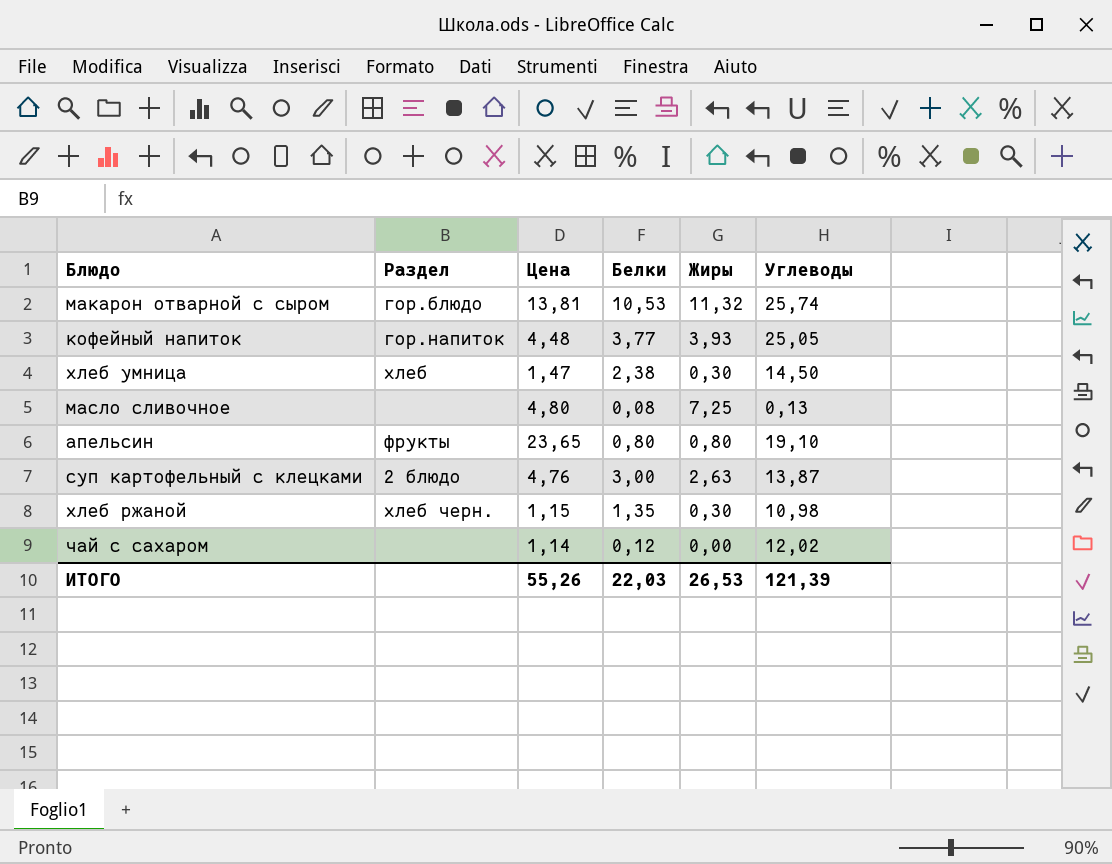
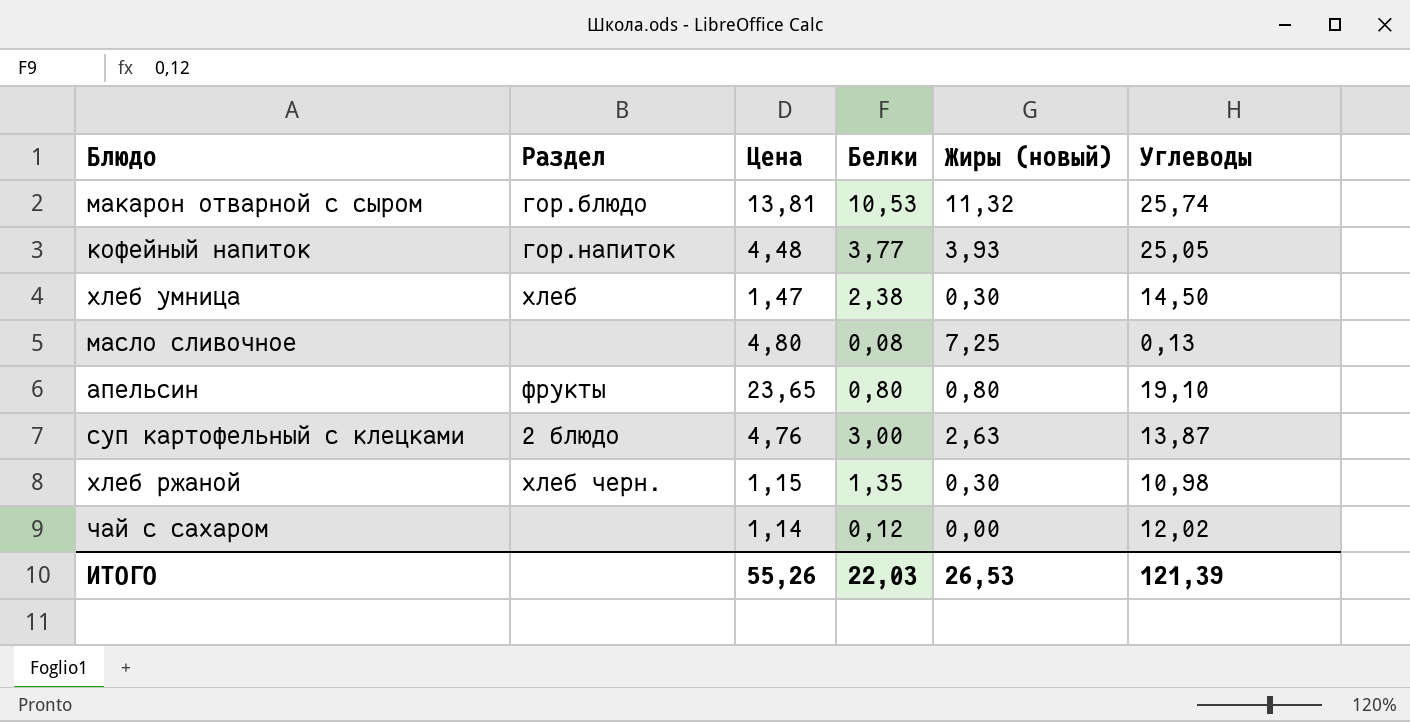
column name: Жиры -> Жиры (новый)

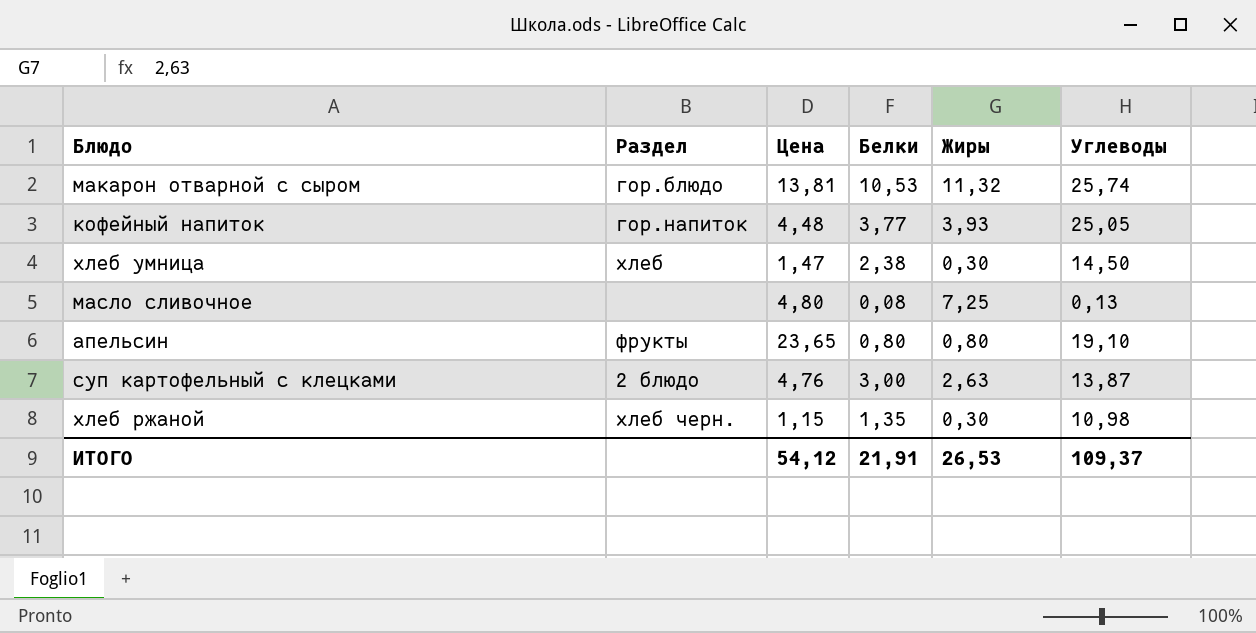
column name: Жиры (новый) -> Жиры
row чай с сахаром: none | 1,14 | 0,12 | 0,00 | 12,02 -> none
ИТОГО | Цена: 55,26 -> 54,12
ИТОГО | Белки: 22,03 -> 21,91
ИТОГО | Углеводы: 121,39 -> 109,37

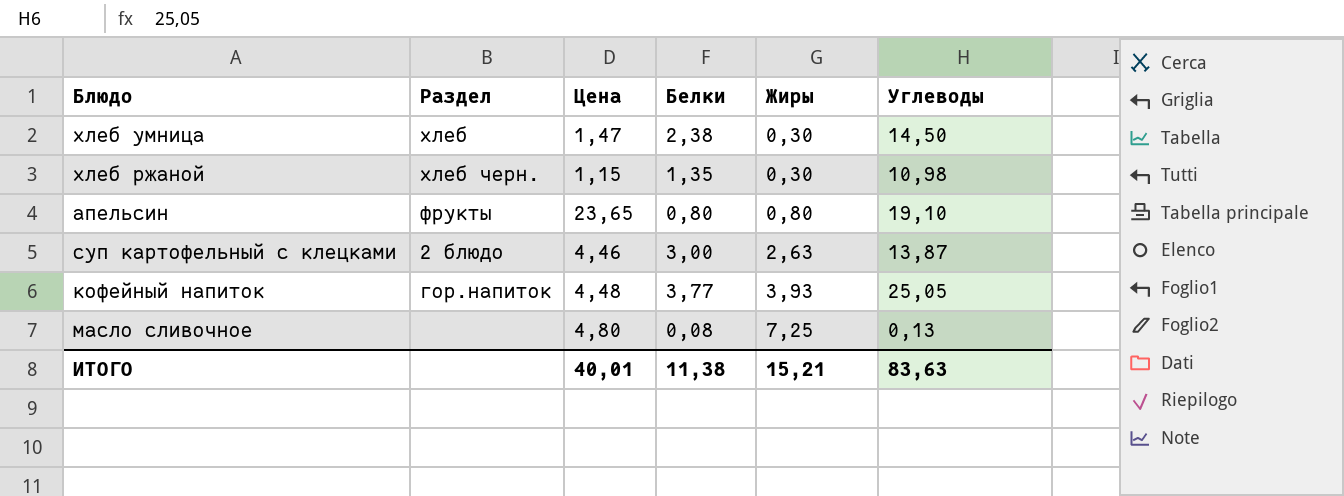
row order: none -> Жиры ascending
row макарон отварной с сыром: гор.блюдо | 13,81 | 10,53 | 11,32 | 25,74 -> none
суп картофельный с клецками | Цена: 4,76 -> 4,46
ИТОГО | Цена: 54,12 -> 40,01
ИТОГО | Белки: 21,91 -> 11,38
ИТОГО | Жиры: 26,53 -> 15,21
ИТОГО | Углеводы: 109,37 -> 83,63

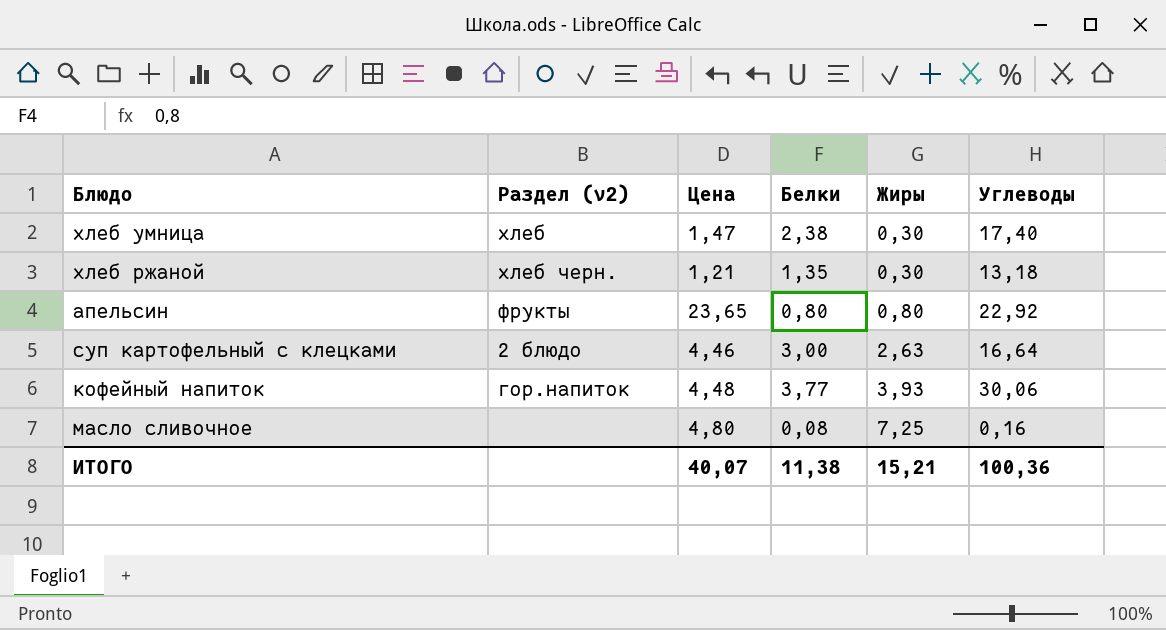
column name: Раздел -> Раздел (v2)
хлеб умница | Углеводы: 14,50 -> 17,40
хлеб ржаной | Цена: 1,15 -> 1,21
хлеб ржаной | Углеводы: 10,98 -> 13,18
апельсин | Углеводы: 19,10 -> 22,92
суп картофельный с клецками | Углеводы: 13,87 -> 16,64
кофейный напиток | Углеводы: 25,05 -> 30,06
масло сливочное | Углеводы: 0,13 -> 0,16
ИТОГО | Цена: 40,01 -> 40,07
ИТОГО | Углеводы: 83,63 -> 100,36

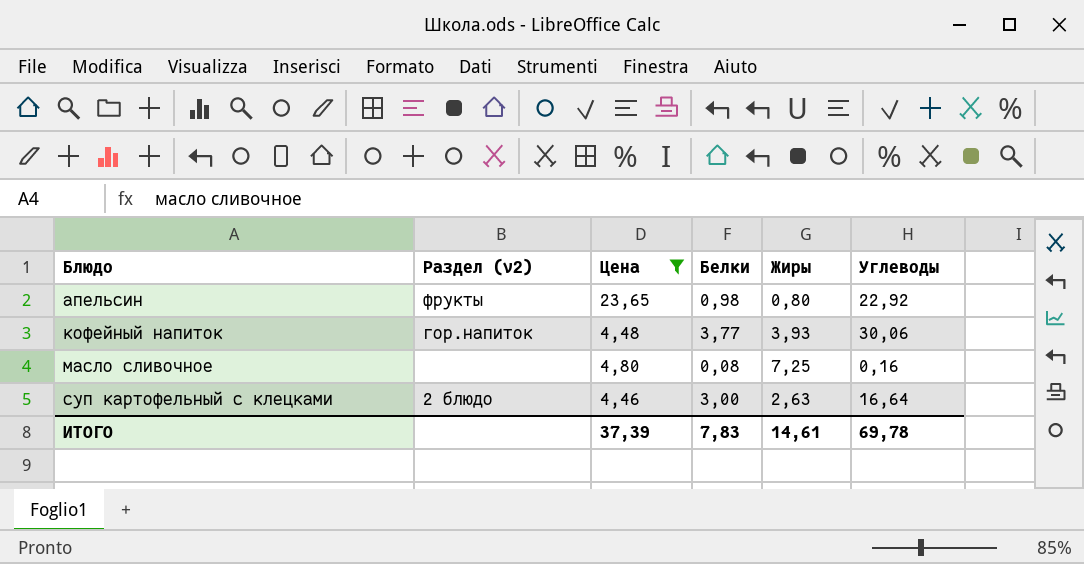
filter: none -> Цена >= 4,46
row order: Жиры ascending -> Блюдо ascending
апельсин | Белки: 0,80 -> 0,98
ИТОГО | Цена: 40,07 -> 37,39
ИТОГО | Белки: 11,38 -> 7,83
ИТОГО | Жиры: 15,21 -> 14,61
ИТОГО | Углеводы: 100,36 -> 69,78

